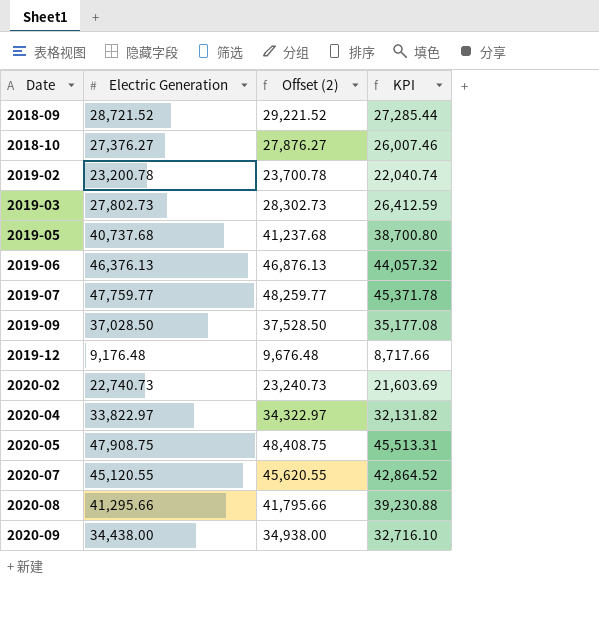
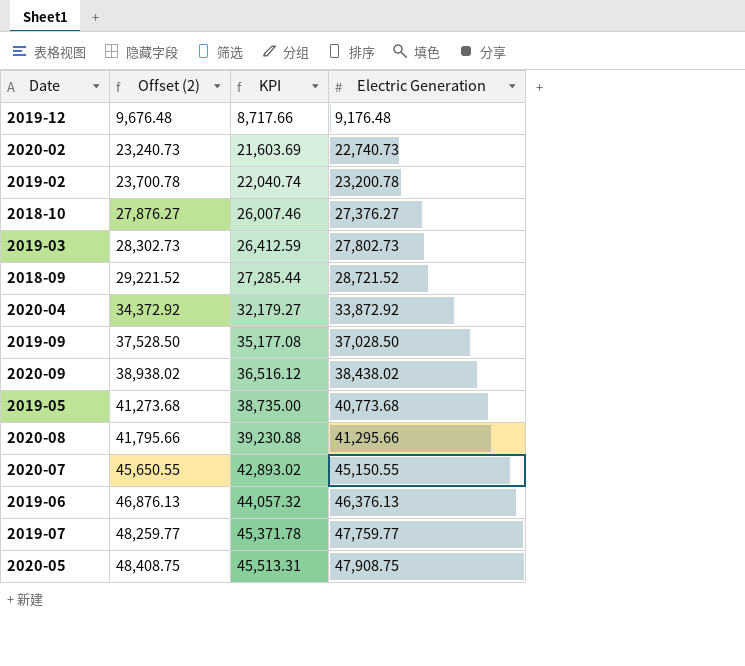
row order: Date ascending -> Offset (2) ascending
column Electric Generation | position: 2 -> 4
2020-04 | Offset (2): 34,322.97 -> 34,372.92
2020-04 | KPI: 32,131.82 -> 32,179.27
2020-04 | Electric Generation: 33,822.97 -> 33,872.92
2020-09 | Offset (2): 34,938.00 -> 38,938.02
2020-09 | KPI: 32,716.10 -> 36,516.12
2020-09 | Electric Generation: 34,438.00 -> 38,438.02
2019-05 | Offset (2): 41,237.68 -> 41,273.68
2019-05 | KPI: 38,700.80 -> 38,735.00
2019-05 | Electric Generation: 40,737.68 -> 40,773.68
2020-07 | Offset (2): 45,620.55 -> 45,650.55
2020-07 | KPI: 42,864.52 -> 42,893.02
2020-07 | Electric Generation: 45,120.55 -> 45,150.55

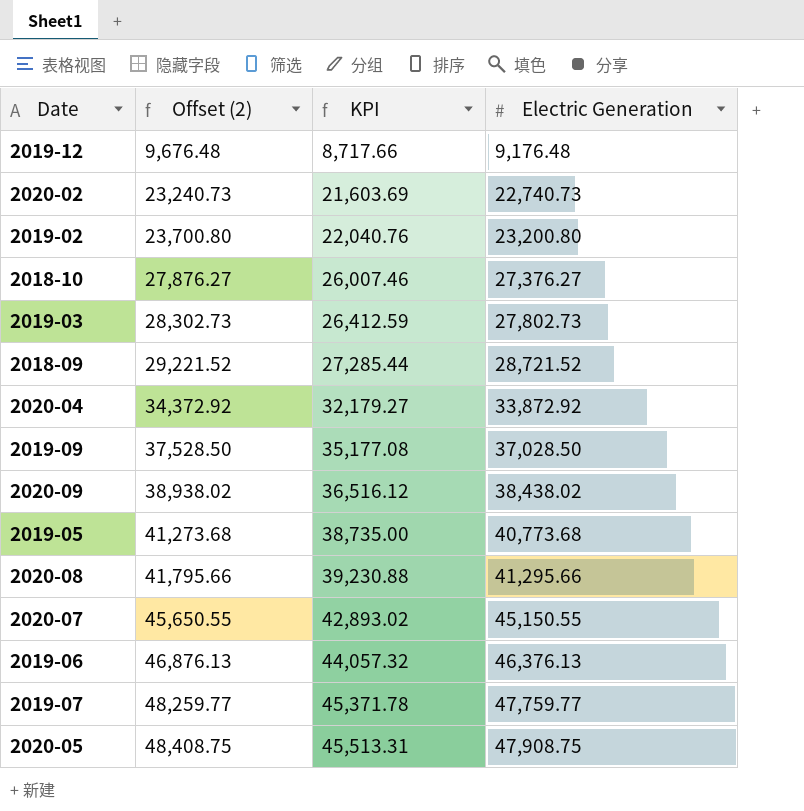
2019-02 | Offset (2): 23,700.78 -> 23,700.80
2019-02 | KPI: 22,040.74 -> 22,040.76
2019-02 | Electric Generation: 23,200.78 -> 23,200.80

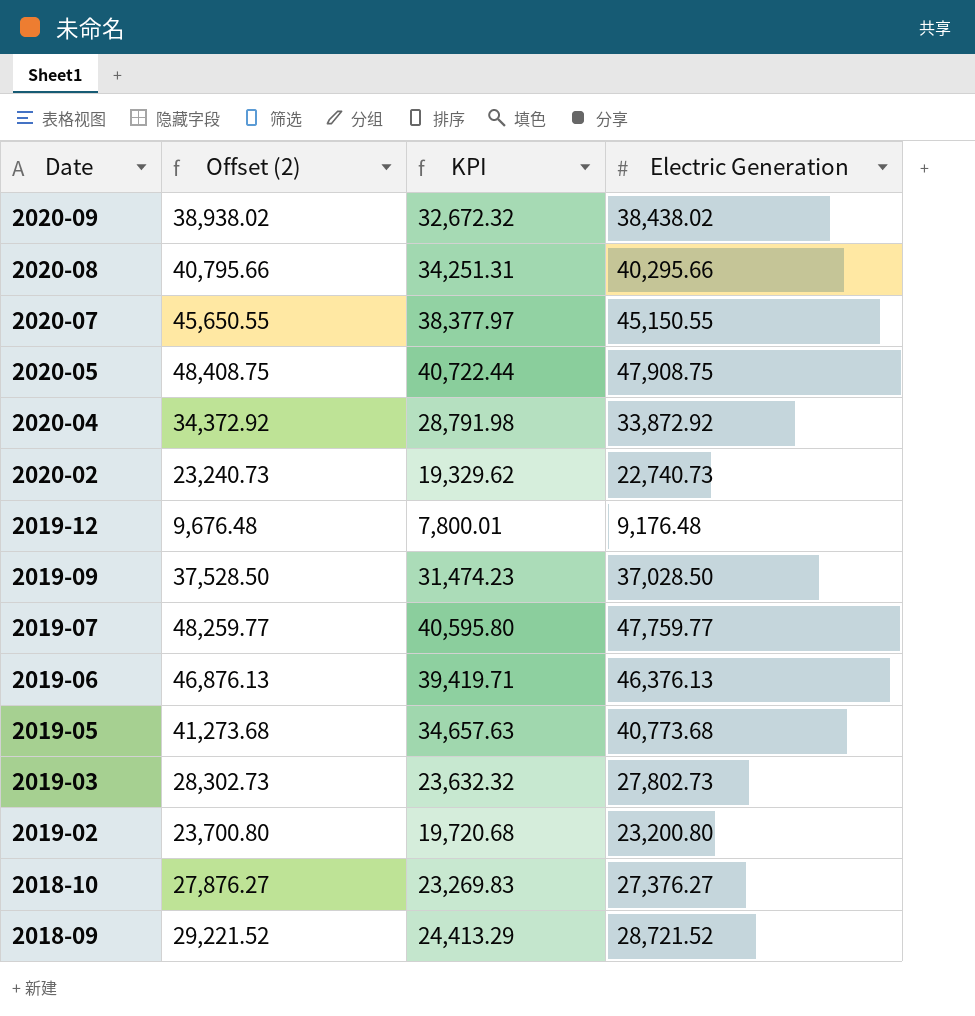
row order: Offset (2) ascending -> Date descending
column KPI | formula: [Electric Generation] * 0.95 -> [Electric Generation] * 0.85
2020-08 | Offset (2): 41,795.66 -> 40,795.66
2020-08 | Electric Generation: 41,295.66 -> 40,295.66

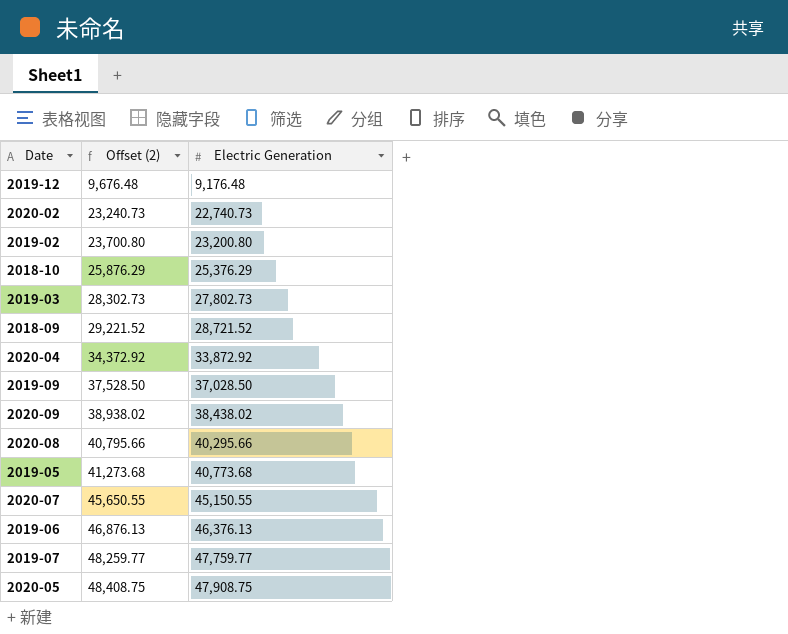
row order: Date descending -> Offset (2) ascending
column KPI | formula: [Electric Generation] * 0.85 -> none
2018-10 | Offset (2): 27,876.27 -> 25,876.29
2018-10 | Electric Generation: 27,376.27 -> 25,376.29

